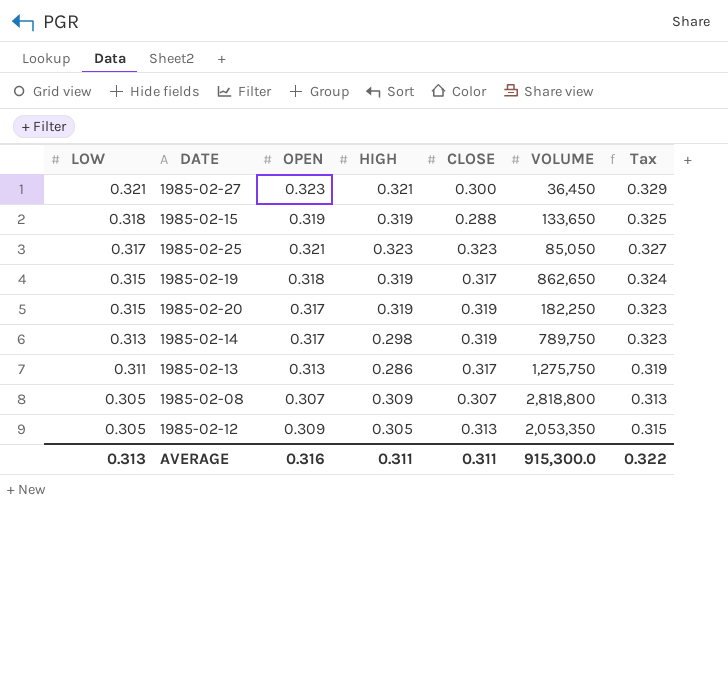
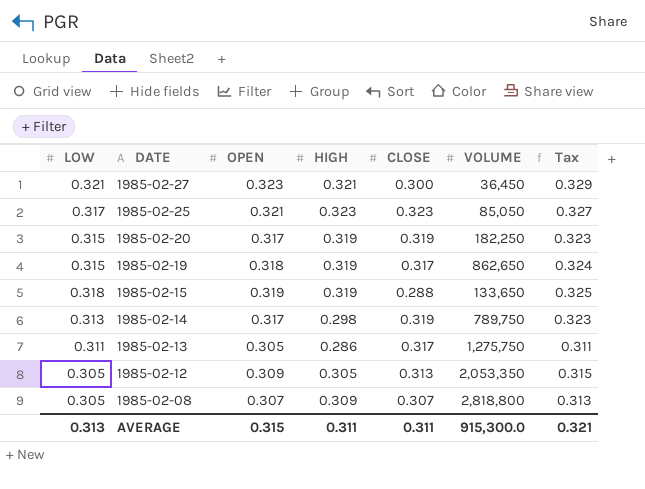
row order: LOW descending -> DATE descending
1985-02-13 | OPEN: 0.313 -> 0.305
1985-02-13 | Tax: 0.319 -> 0.311
AVERAGE | OPEN: 0.316 -> 0.315
AVERAGE | Tax: 0.322 -> 0.321

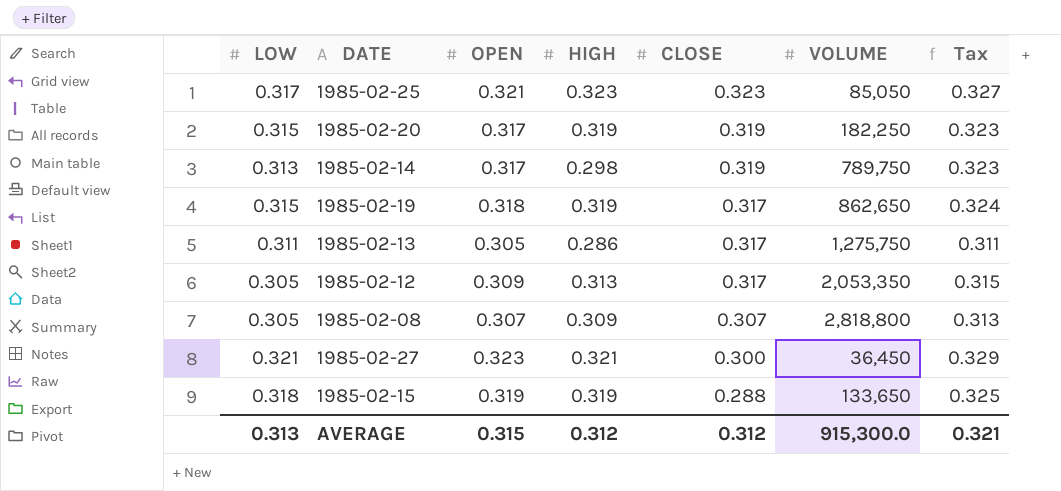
row order: DATE descending -> CLOSE descending
1985-02-12 | HIGH: 0.305 -> 0.313
1985-02-12 | CLOSE: 0.313 -> 0.317
AVERAGE | HIGH: 0.311 -> 0.312
AVERAGE | CLOSE: 0.311 -> 0.312

